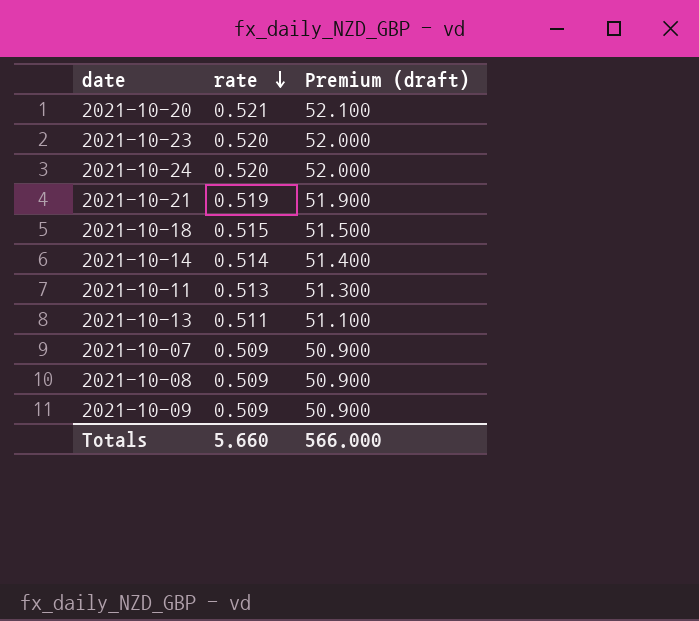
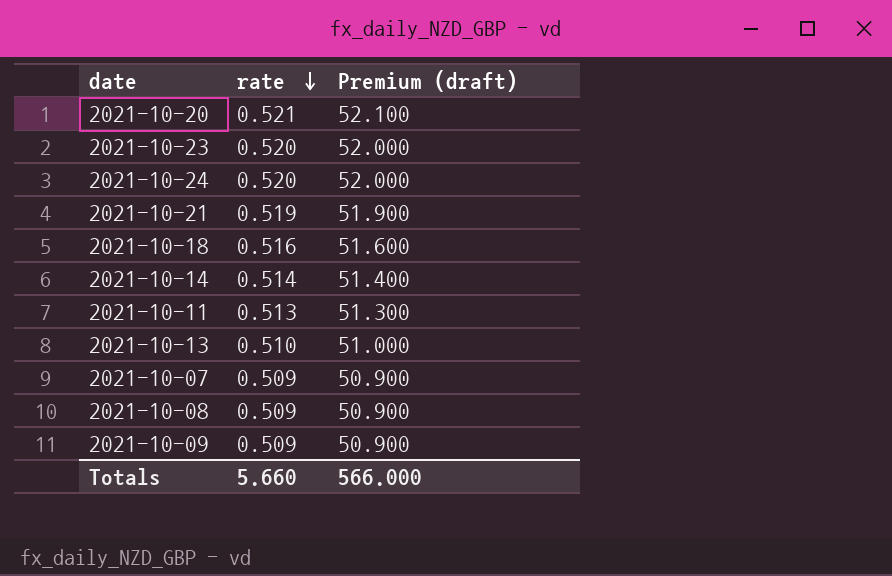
2021-10-18 | rate: 0.515 -> 0.516
2021-10-18 | Premium (draft): 51.500 -> 51.600
2021-10-13 | rate: 0.511 -> 0.510
2021-10-13 | Premium (draft): 51.100 -> 51.000

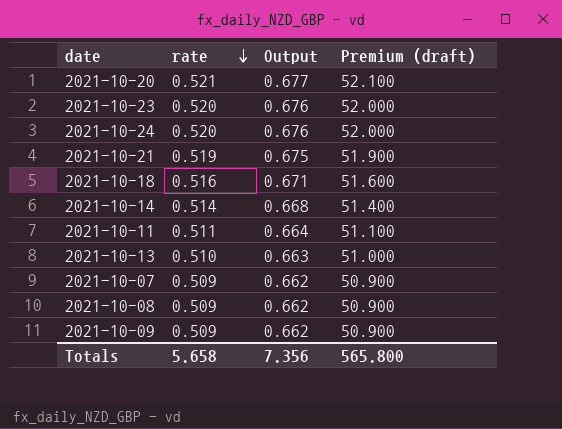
column Output | formula: none -> [rate] * 1.3
2021-10-11 | rate: 0.513 -> 0.511
2021-10-11 | Premium (draft): 51.300 -> 51.100
Totals | rate: 5.660 -> 5.658
Totals | Premium (draft): 566.000 -> 565.800

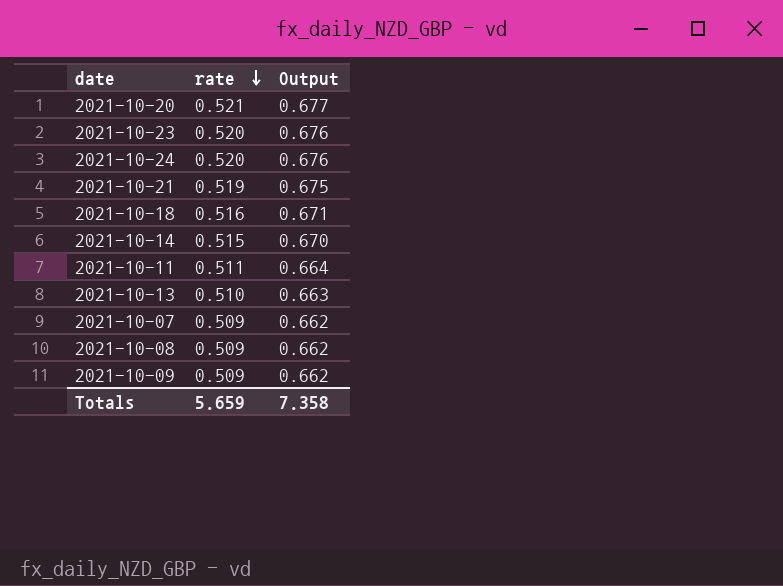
column Premium (draft) | formula: [rate] * 100 -> none
2021-10-14 | rate: 0.514 -> 0.515
2021-10-14 | Output: 0.668 -> 0.670
Totals | rate: 5.658 -> 5.659
Totals | Output: 7.356 -> 7.358

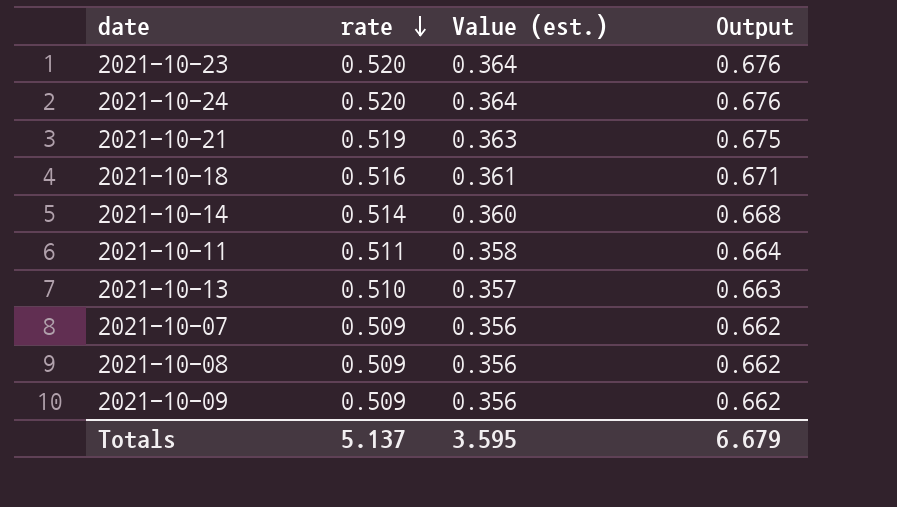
column Value (est.) | formula: none -> [rate] * 0.7
row 2021-10-20: 0.521 | 0.677 -> none
2021-10-14 | rate: 0.515 -> 0.514
2021-10-14 | Output: 0.670 -> 0.668
Totals | rate: 5.659 -> 5.137
Totals | Output: 7.358 -> 6.679

